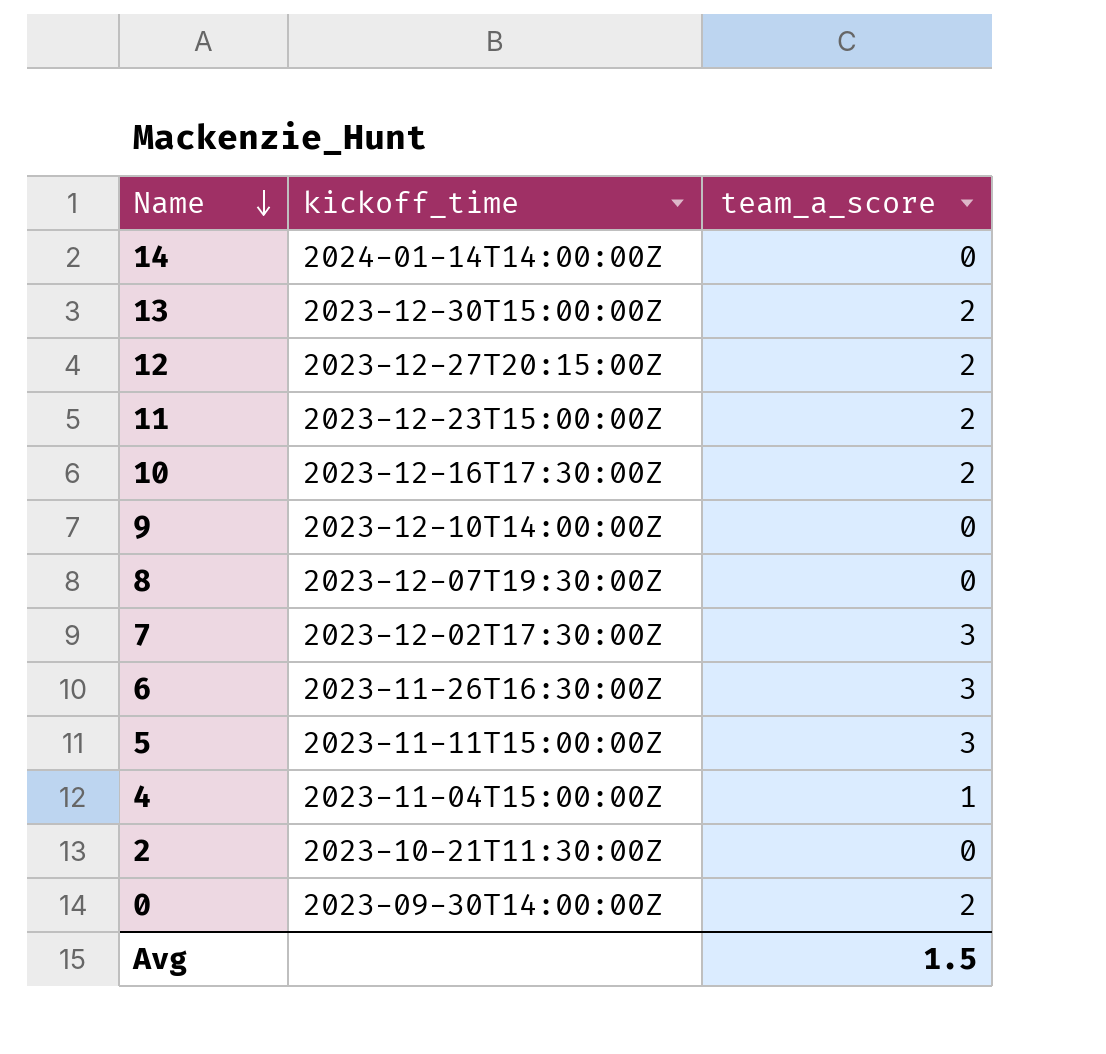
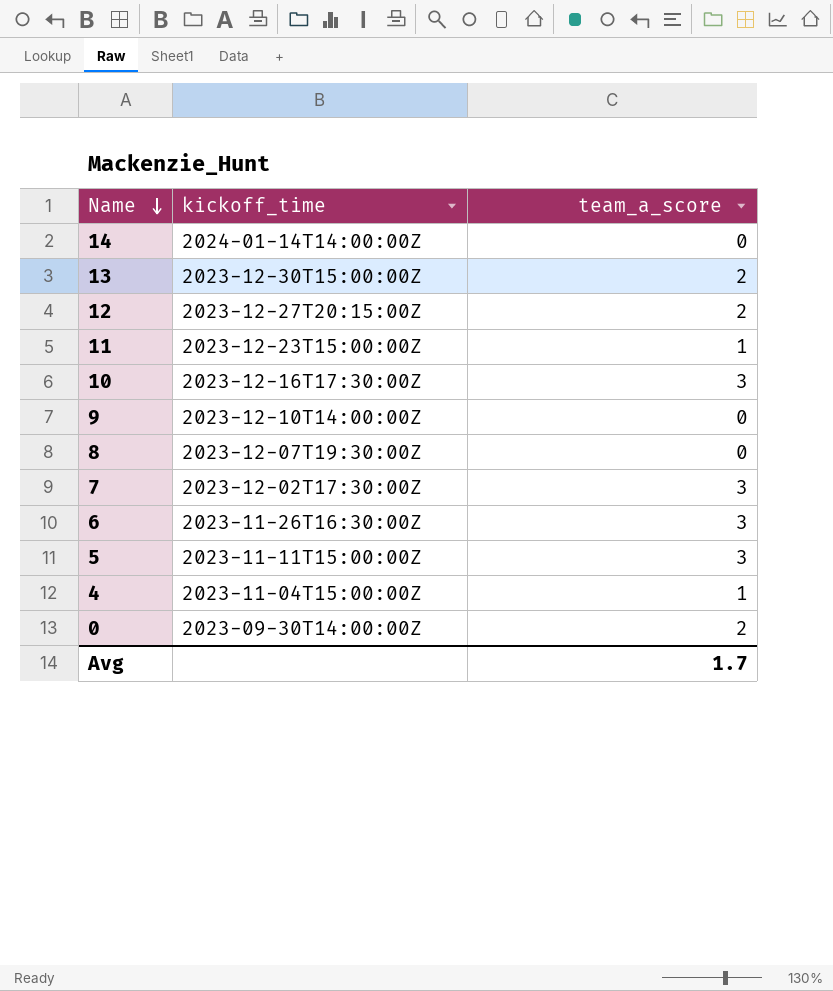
row 2: 2023-10-21T11:30:00Z | 0 -> none
11 | team_a_score: 2 -> 1
10 | team_a_score: 2 -> 3
Avg | team_a_score: 1.5 -> 1.7

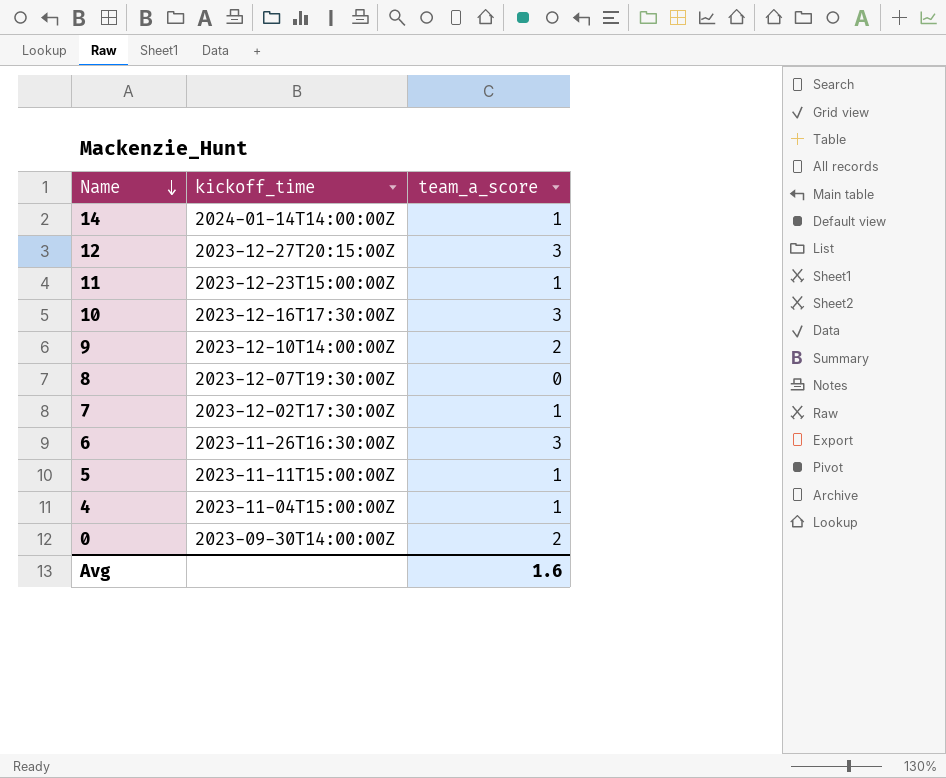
row 13: 2023-12-30T15:00:00Z | 2 -> none
14 | team_a_score: 0 -> 1
12 | team_a_score: 2 -> 3
9 | team_a_score: 0 -> 2
7 | team_a_score: 3 -> 1
5 | team_a_score: 3 -> 1
Avg | team_a_score: 1.7 -> 1.6

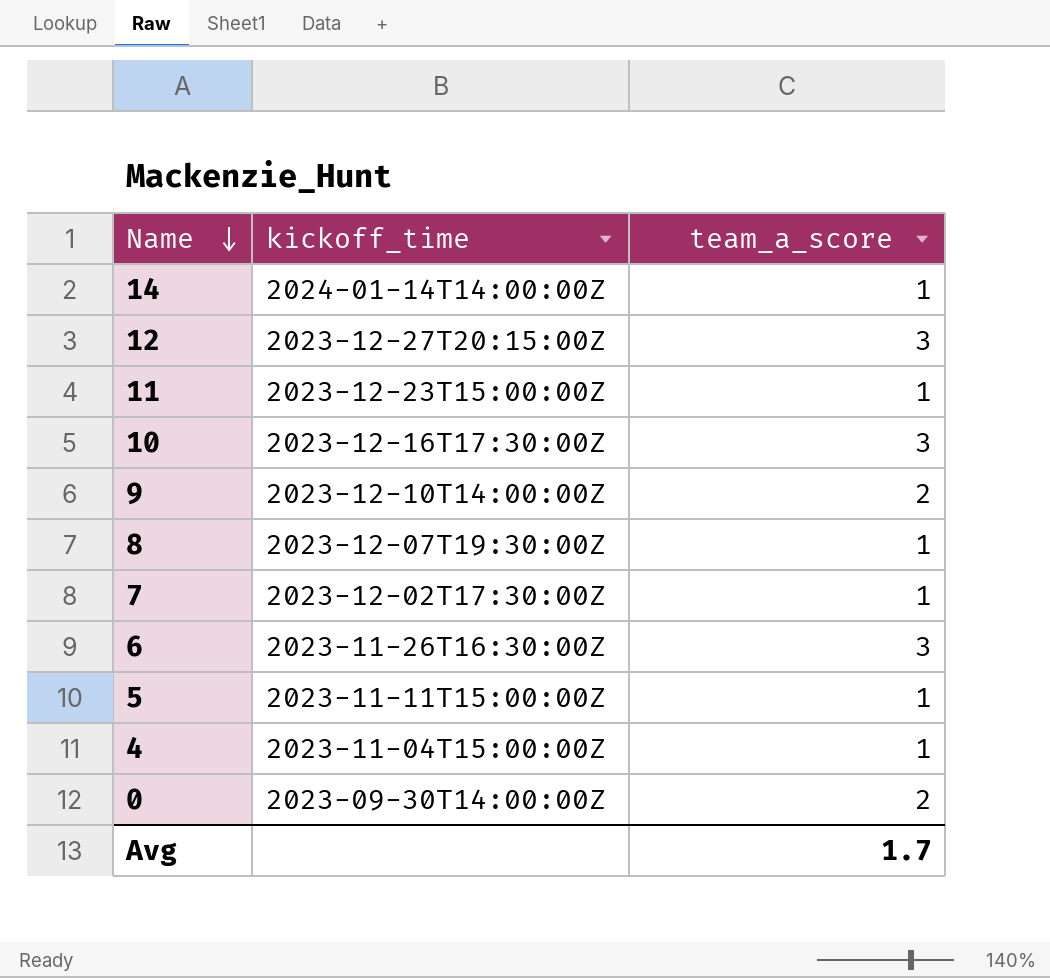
8 | team_a_score: 0 -> 1
Avg | team_a_score: 1.6 -> 1.7

